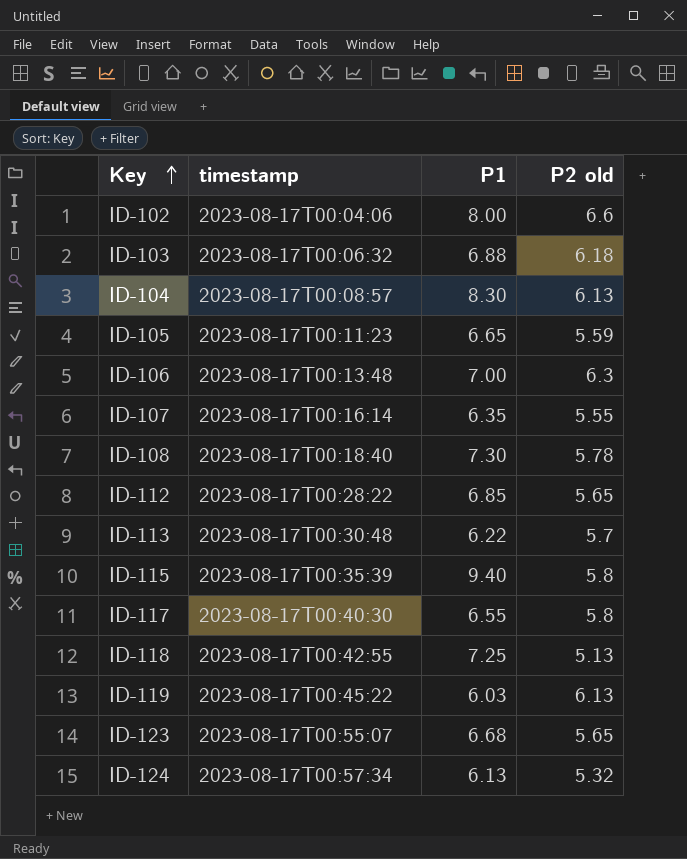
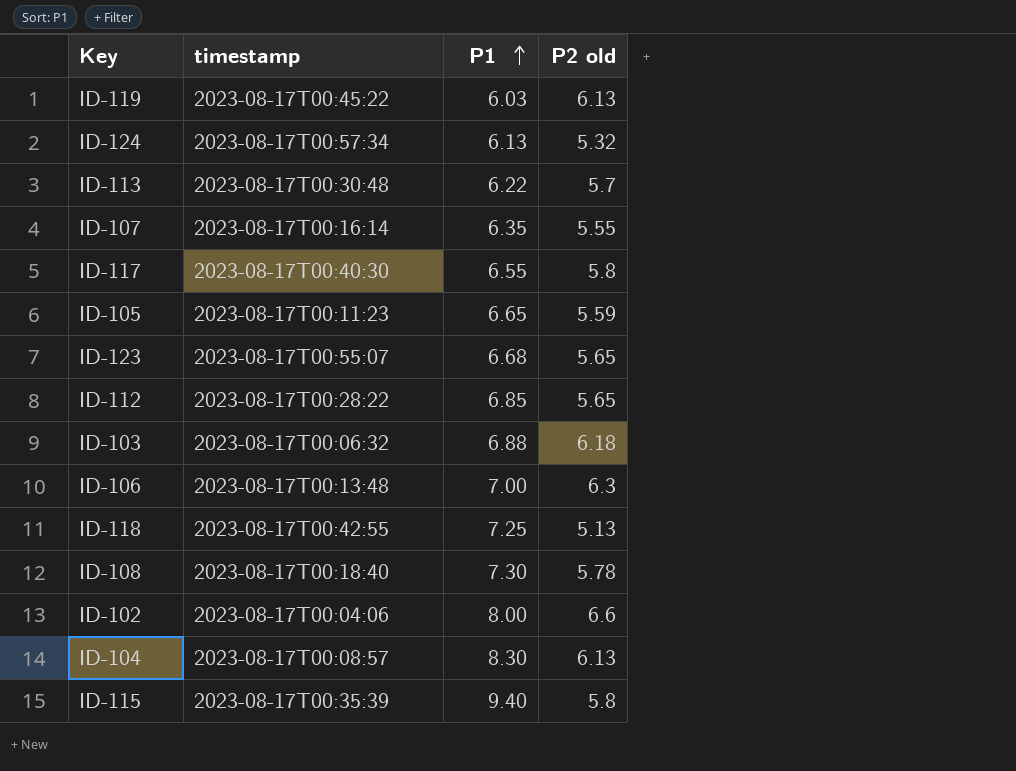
row order: Key ascending -> P1 ascending

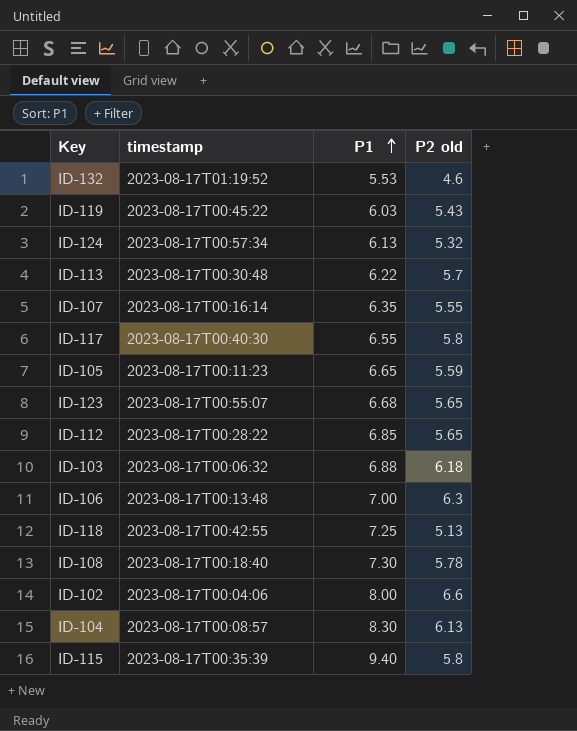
row ID-132: none -> 2023-08-17T01:19:52 | 5.53 | 4.6
ID-119 | P2 old: 6.13 -> 5.43

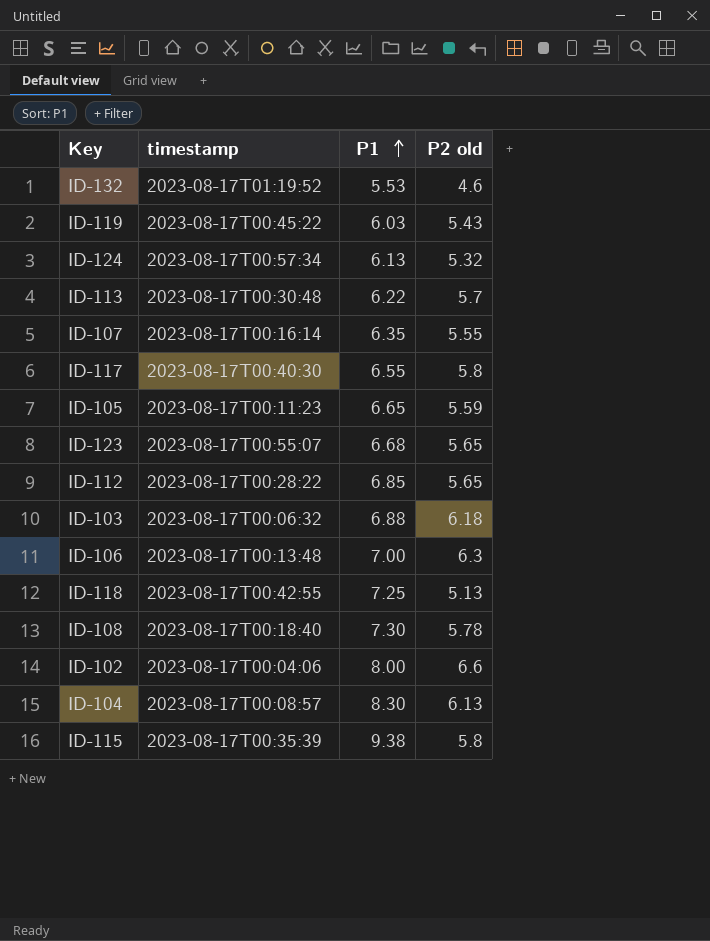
ID-115 | P1: 9.40 -> 9.38

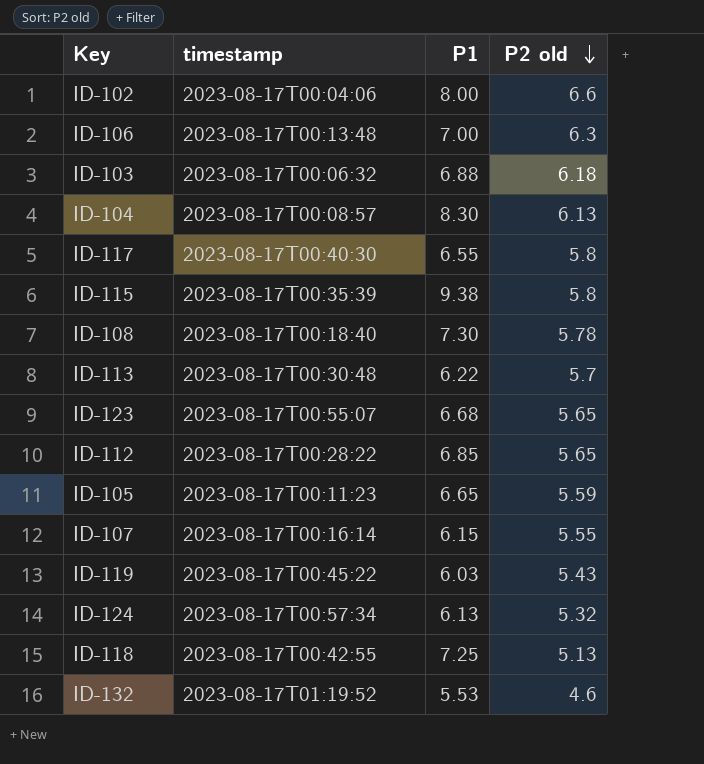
row order: P1 ascending -> P2 old descending
ID-107 | P1: 6.35 -> 6.15

